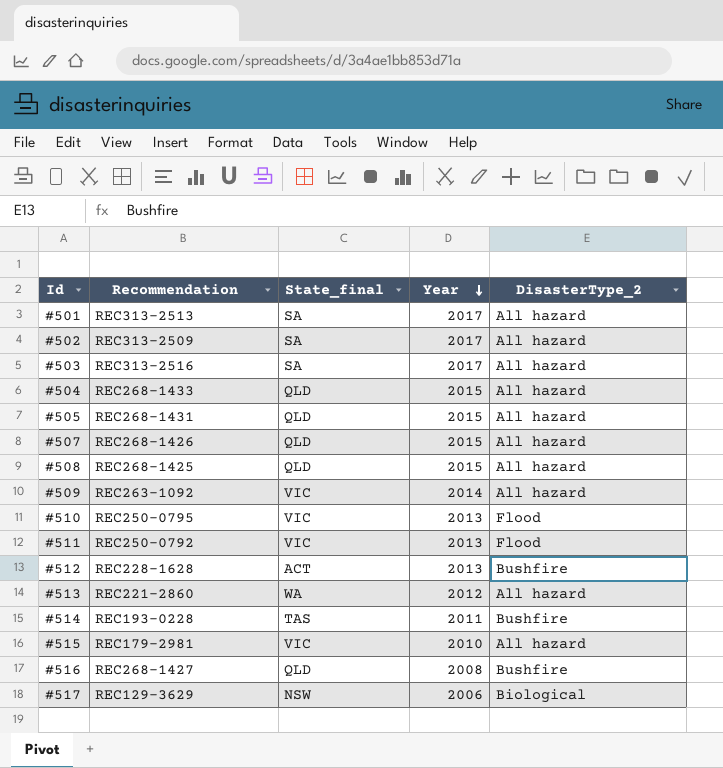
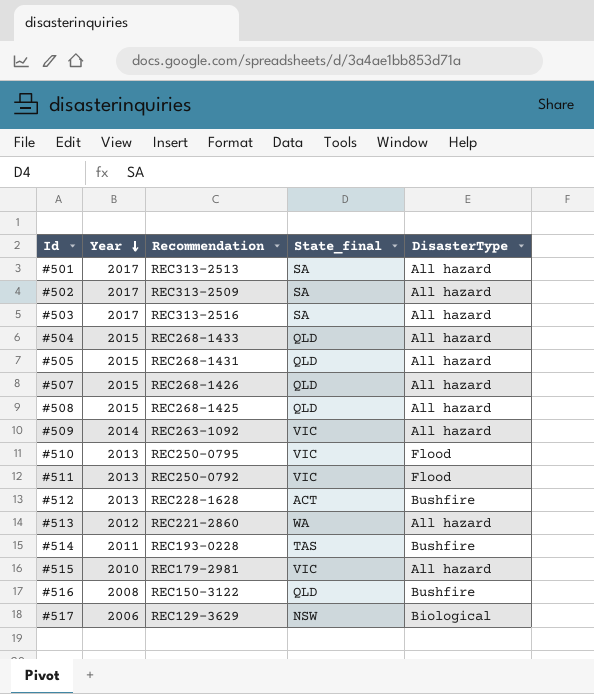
column Year | position: 4 -> 2
column name: DisasterType_2 -> DisasterType
#516 | Recommendation: REC268-1427 -> REC150-3122

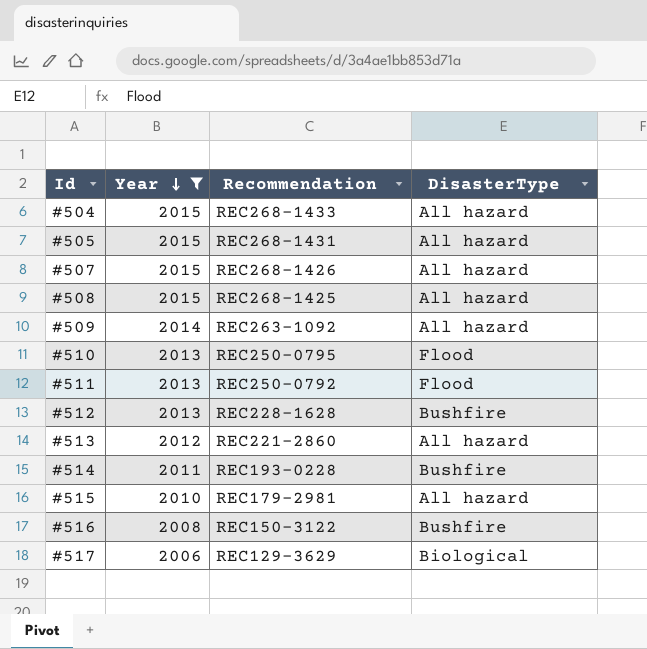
filter: none -> Year != 2017
column State_final | position: 4 -> none

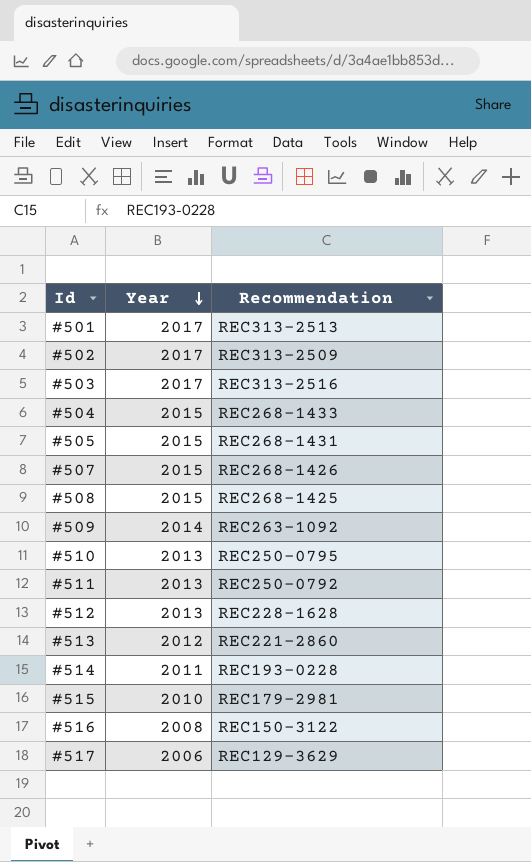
filter: Year != 2017 -> none
column DisasterType | position: 4 -> none

